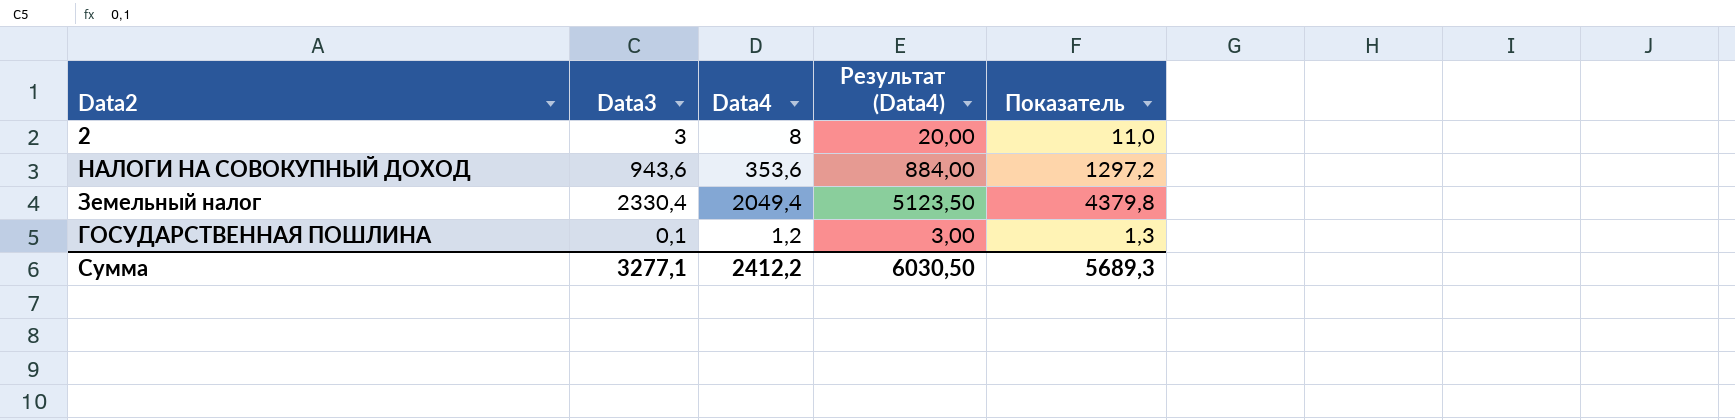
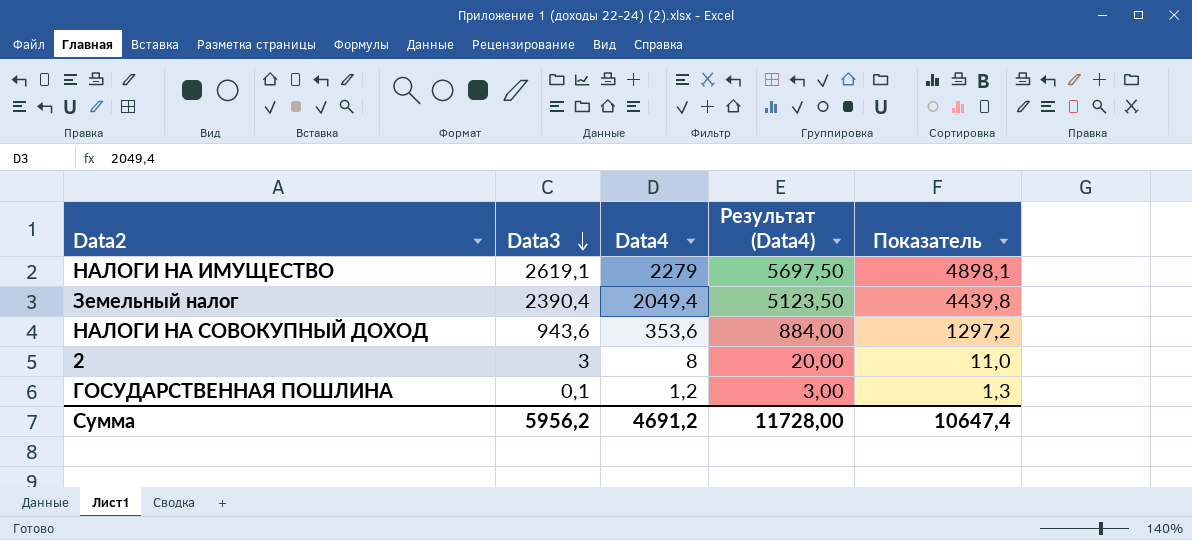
row order: none -> Data3 descending
row НАЛОГИ НА ИМУЩЕСТВО: none -> 2619,1 | 2279 | 5697,50 | 4898,1
Земельный налог | Data3: 2330,4 -> 2390,4
Земельный налог | Показатель: 4379,8 -> 4439,8
Сумма | Data3: 3277,1 -> 5956,2
Сумма | Data4: 2412,2 -> 4691,2
Сумма | Результат (Data4): 6030,50 -> 11728,00
Сумма | Показатель: 5689,3 -> 10647,4

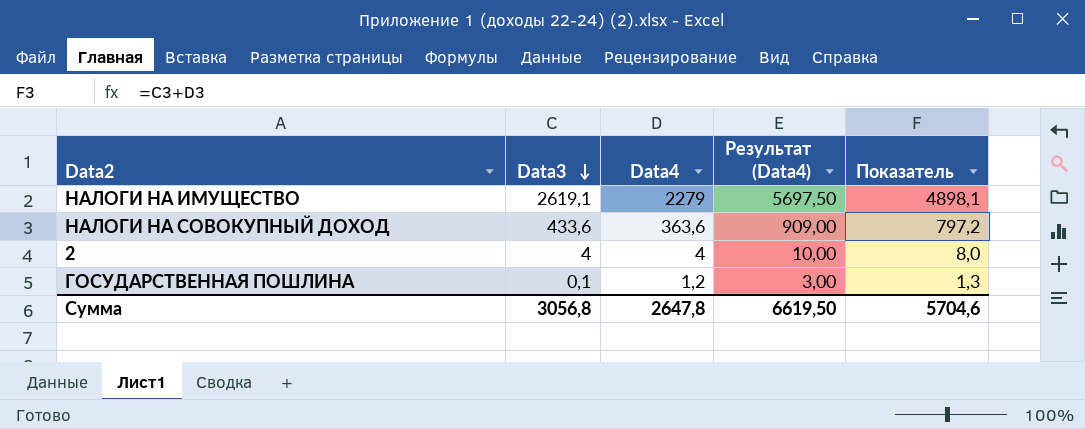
row Земельный налог: 2390,4 | 2049,4 | 5123,50 | 4439,8 -> none
НАЛОГИ НА СОВОКУПНЫЙ ДОХОД | Data3: 943,6 -> 433,6
НАЛОГИ НА СОВОКУПНЫЙ ДОХОД | Data4: 353,6 -> 363,6
НАЛОГИ НА СОВОКУПНЫЙ ДОХОД | Результат (Data4): 884,00 -> 909,00
НАЛОГИ НА СОВОКУПНЫЙ ДОХОД | Показатель: 1297,2 -> 797,2
2 | Data3: 3 -> 4
2 | Data4: 8 -> 4
2 | Результат (Data4): 20,00 -> 10,00
2 | Показатель: 11,0 -> 8,0
Сумма | Data3: 5956,2 -> 3056,8
Сумма | Data4: 4691,2 -> 2647,8
Сумма | Результат (Data4): 11728,00 -> 6619,50
Сумма | Показатель: 10647,4 -> 5704,6

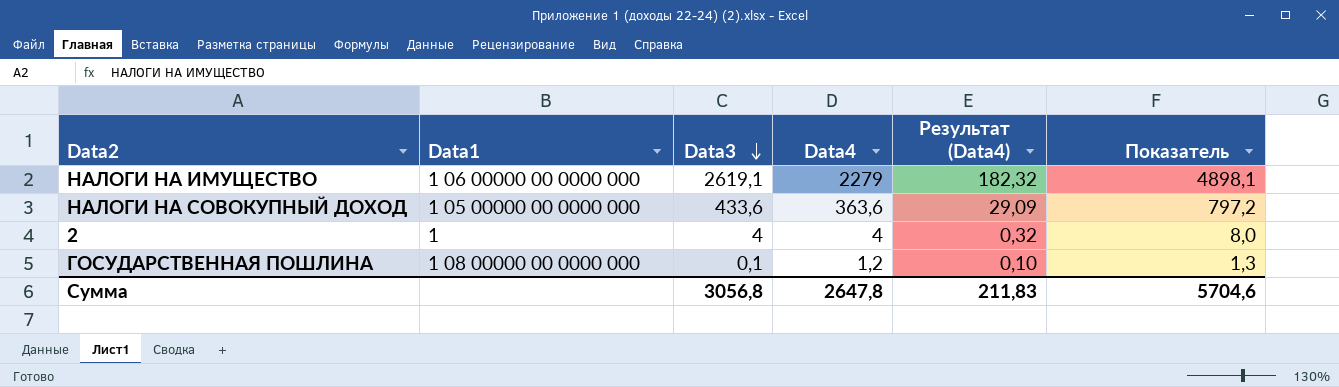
column Data1 | position: none -> 2
column Результат (Data4) | formula: [Data4] * 2,5 -> [Data4] * 0,08
Сумма | Результат (Data4): 6619,50 -> 211,83

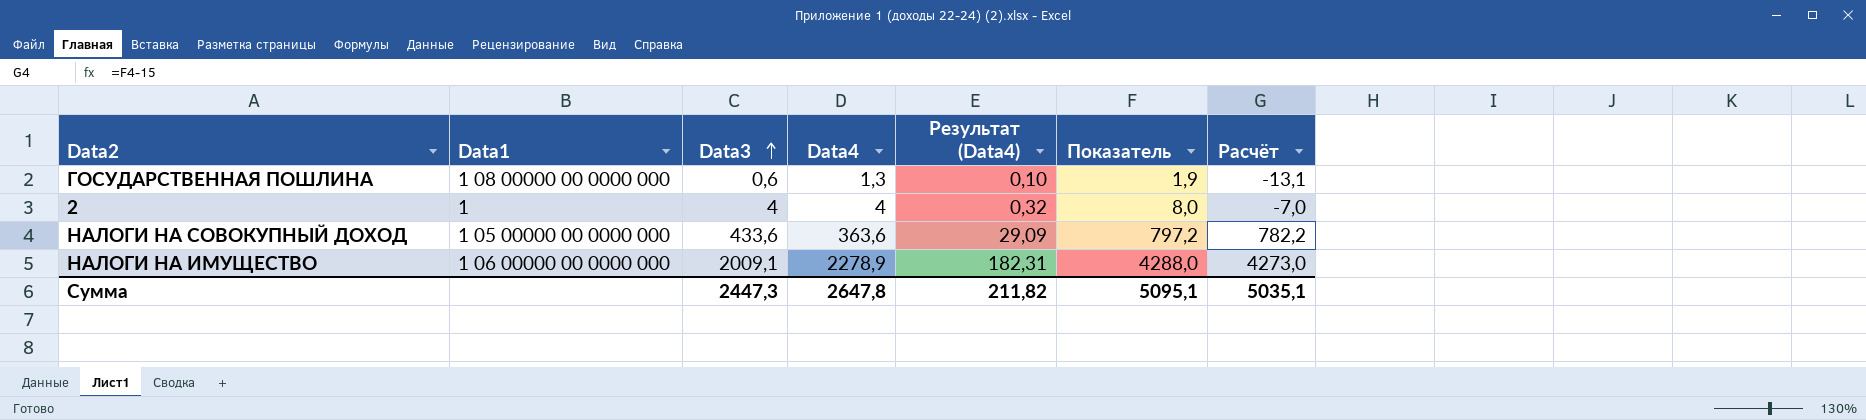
row order: Data3 descending -> Data3 ascending
column Расчёт | formula: none -> [Показатель] - 15
ГОСУДАРСТВЕННАЯ ПОШЛИНА | Data3: 0,1 -> 0,6
ГОСУДАРСТВЕННАЯ ПОШЛИНА | Data4: 1,2 -> 1,3
ГОСУДАРСТВЕННАЯ ПОШЛИНА | Показатель: 1,3 -> 1,9
НАЛОГИ НА ИМУЩЕСТВО | Data3: 2619,1 -> 2009,1
НАЛОГИ НА ИМУЩЕСТВО | Data4: 2279 -> 2278,9
НАЛОГИ НА ИМУЩЕСТВО | Результат (Data4): 182,32 -> 182,31
НАЛОГИ НА ИМУЩЕСТВО | Показатель: 4898,1 -> 4288,0
Сумма | Data3: 3056,8 -> 2447,3
Сумма | Результат (Data4): 211,83 -> 211,82
Сумма | Показатель: 5704,6 -> 5095,1

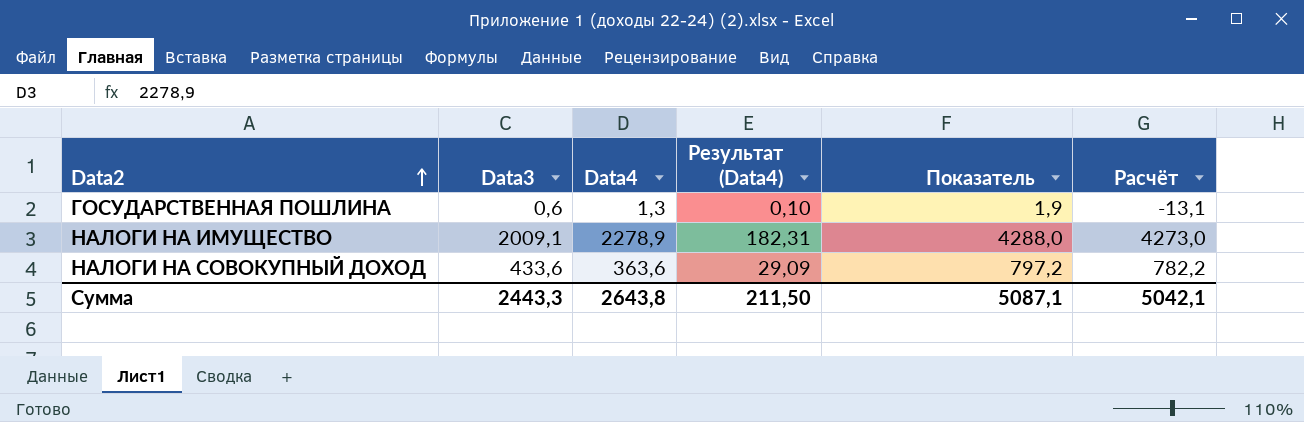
row order: Data3 ascending -> Data2 ascending
column Data1 | position: 2 -> none
row 2: 1 | 4 | 4 | 0,32 | 8,0 | -7,0 -> none
Сумма | Data3: 2447,3 -> 2443,3
Сумма | Data4: 2647,8 -> 2643,8
Сумма | Результат (Data4): 211,82 -> 211,50
Сумма | Показатель: 5095,1 -> 5087,1
Сумма | Расчёт: 5035,1 -> 5042,1

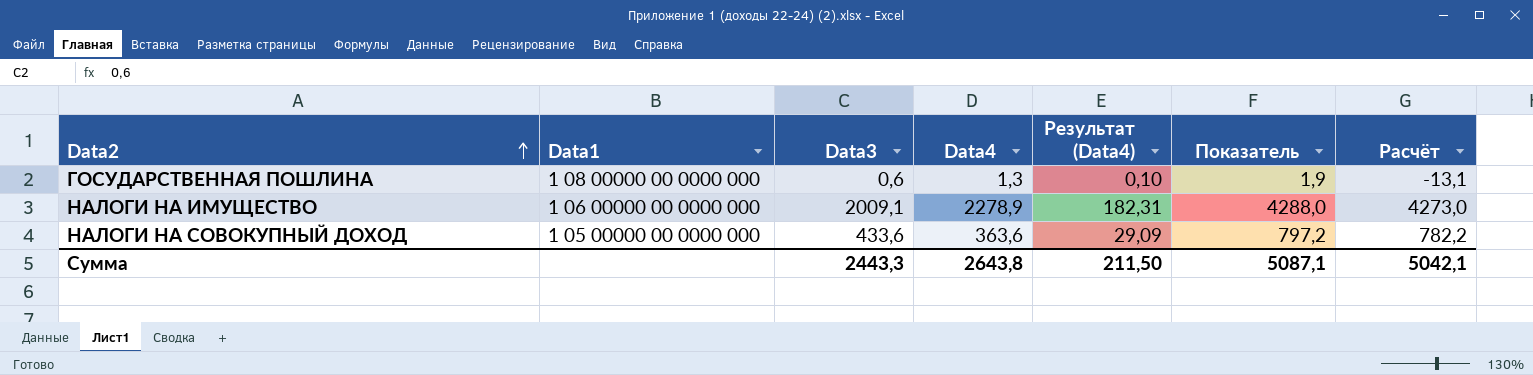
column Data1 | position: none -> 2

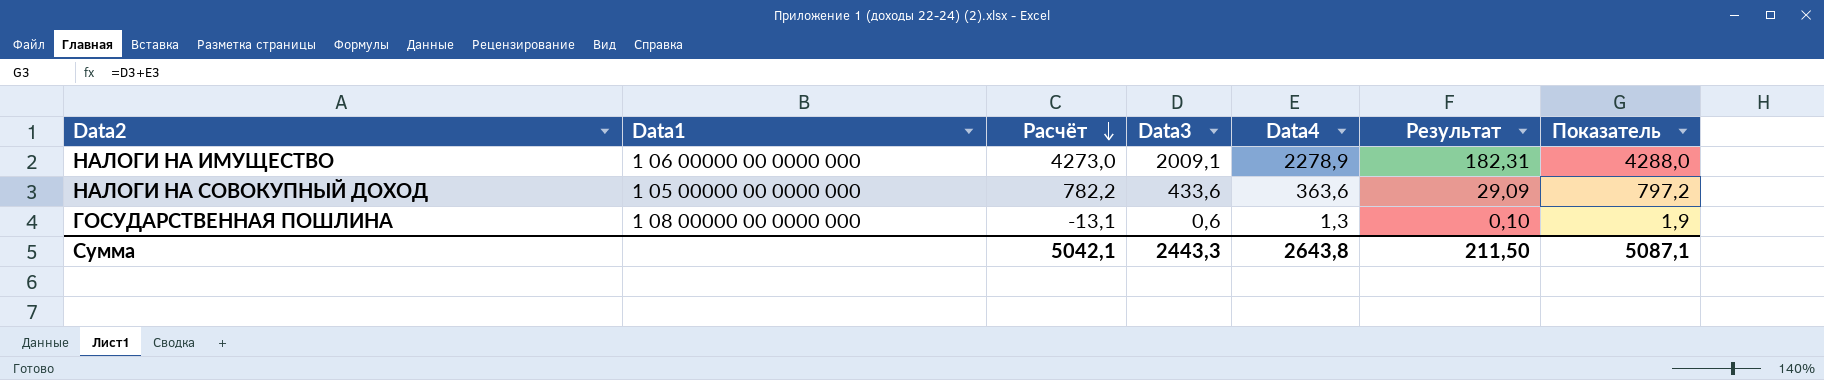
row order: Data2 ascending -> Расчёт descending
column Расчёт | position: 7 -> 3
column name: Результат (Data4) -> Результат

